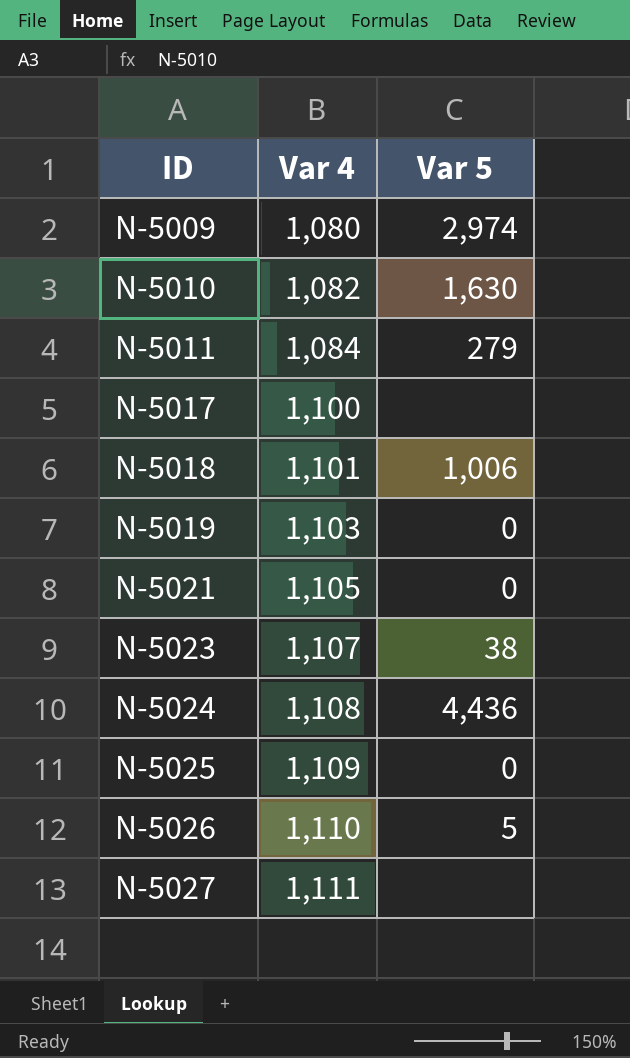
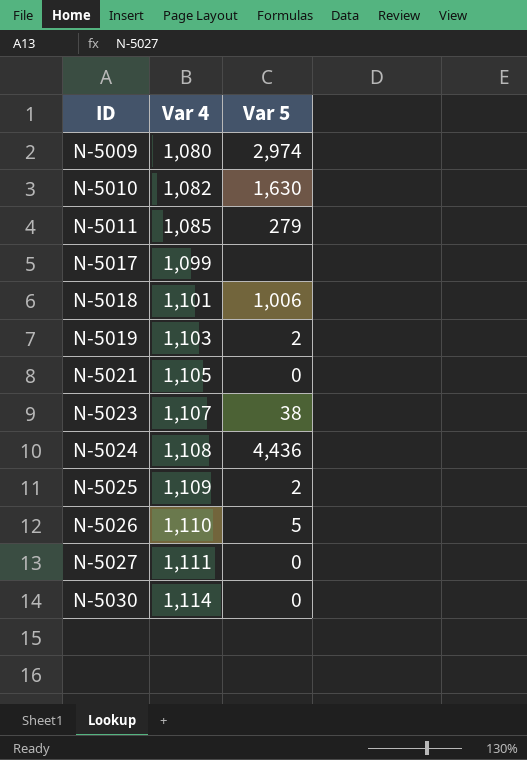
N-5011 | Var 4: 1,084 -> 1,085
N-5017 | Var 4: 1,100 -> 1,099
N-5019 | Var 5: 0 -> 2
N-5025 | Var 5: 0 -> 2
N-5027 | Var 5: none -> 0
row N-5030: none -> 1,114 | 0

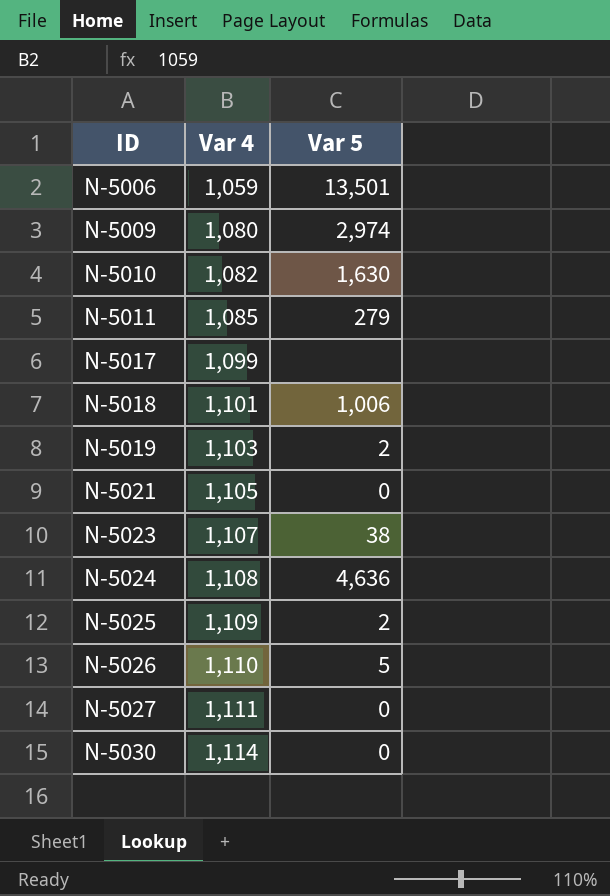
row N-5006: none -> 1,059 | 13,501
N-5024 | Var 5: 4,436 -> 4,636

